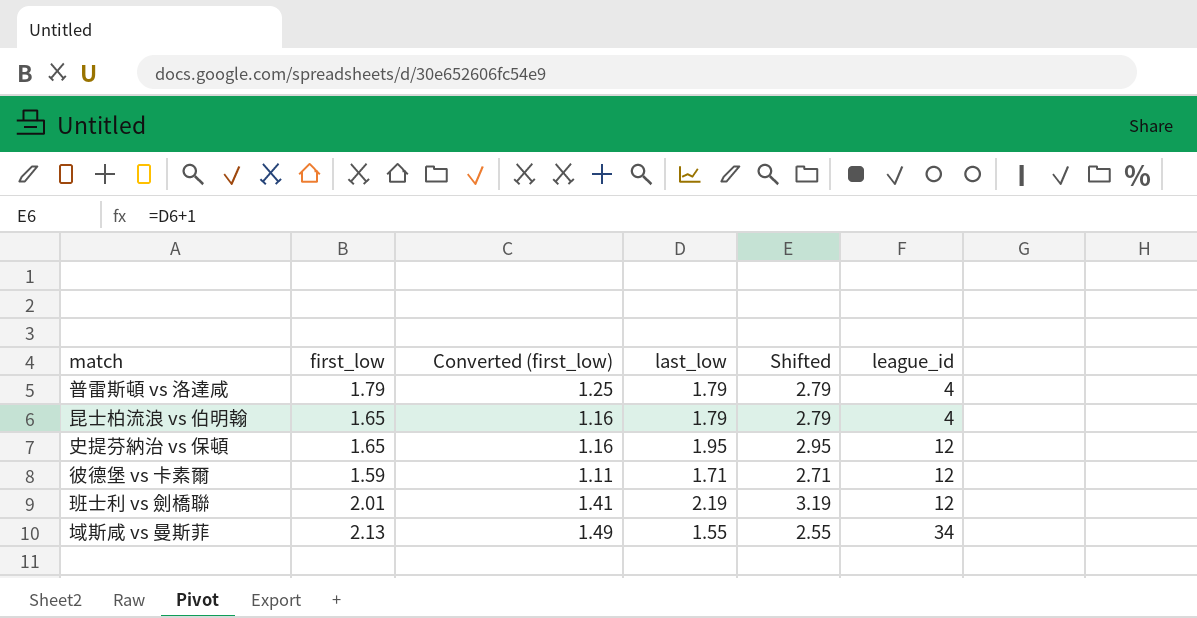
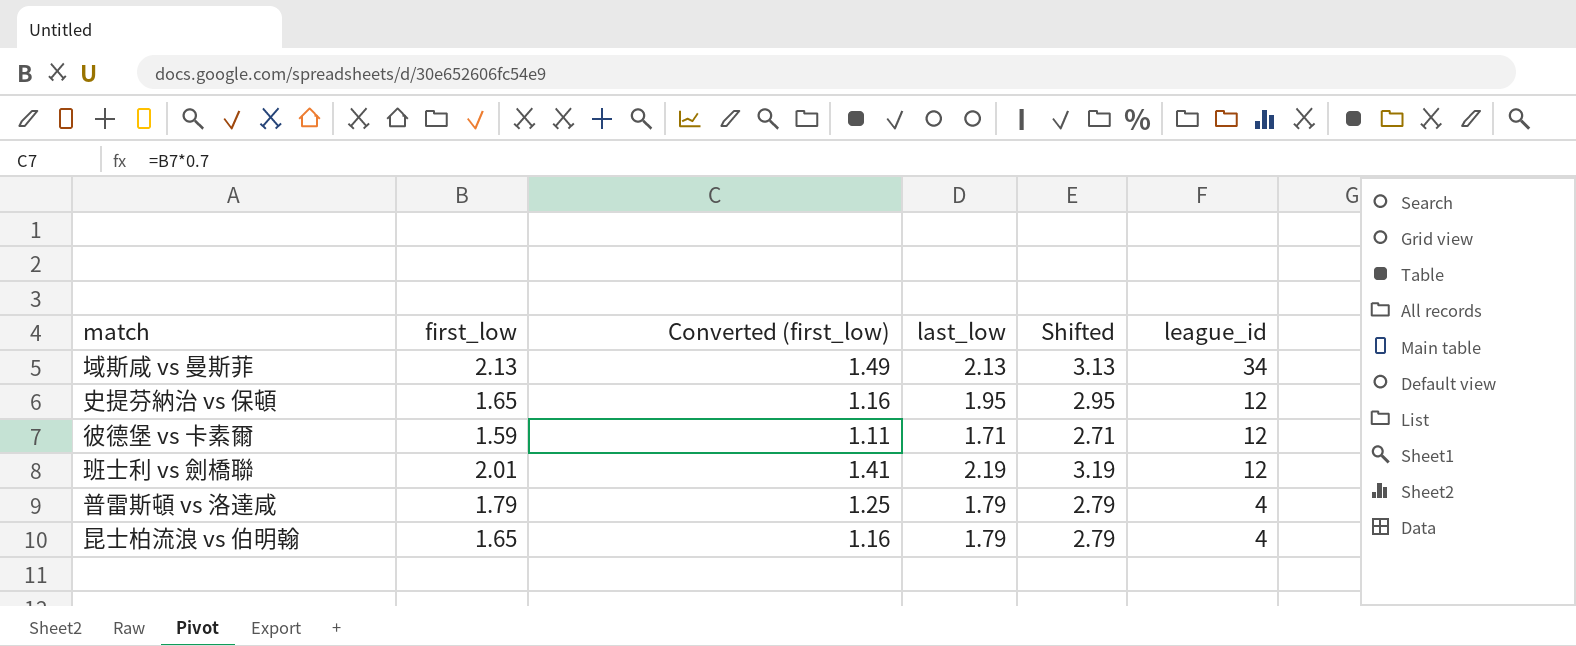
row order: league_id ascending -> league_id descending
域斯咸 vs 曼斯菲 | last_low: 1.55 -> 2.13
域斯咸 vs 曼斯菲 | Shifted: 2.55 -> 3.13

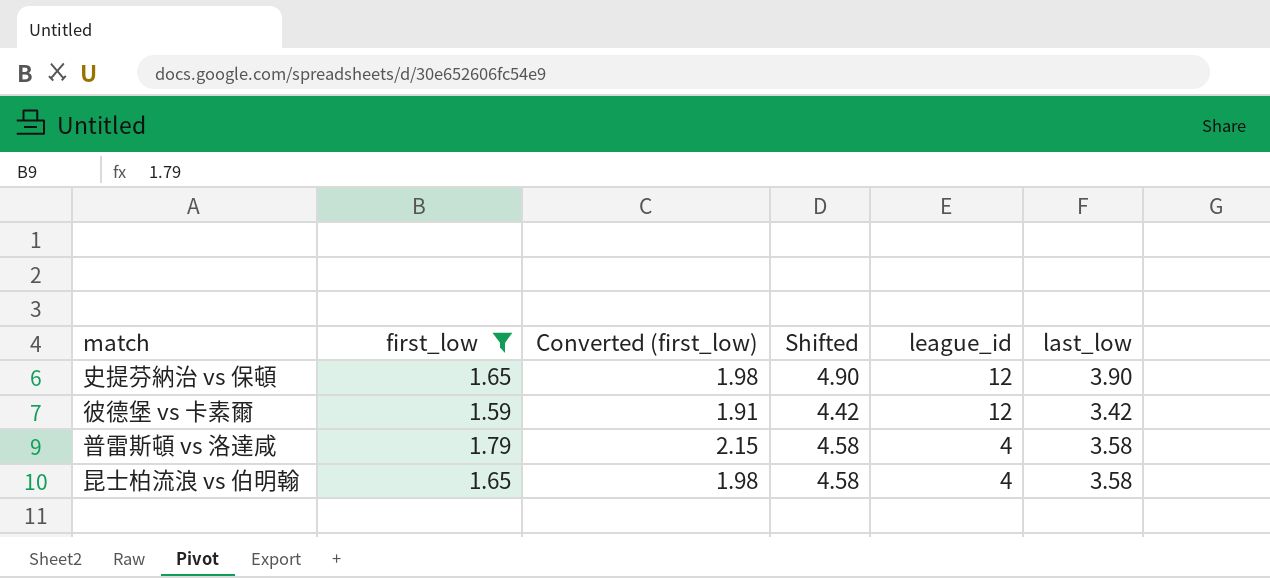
filter: none -> first_low <= 1.79
column Converted (first_low) | formula: [first_low] * 0.7 -> [first_low] * 1.2
column last_low | position: 4 -> 6
史提芬納治 vs 保頓 | Shifted: 2.95 -> 4.90
史提芬納治 vs 保頓 | last_low: 1.95 -> 3.90
彼德堡 vs 卡素爾 | Shifted: 2.71 -> 4.42
彼德堡 vs 卡素爾 | last_low: 1.71 -> 3.42
普雷斯頓 vs 洛達咸 | Shifted: 2.79 -> 4.58
普雷斯頓 vs 洛達咸 | last_low: 1.79 -> 3.58
昆士柏流浪 vs 伯明翰 | Shifted: 2.79 -> 4.58
昆士柏流浪 vs 伯明翰 | last_low: 1.79 -> 3.58

